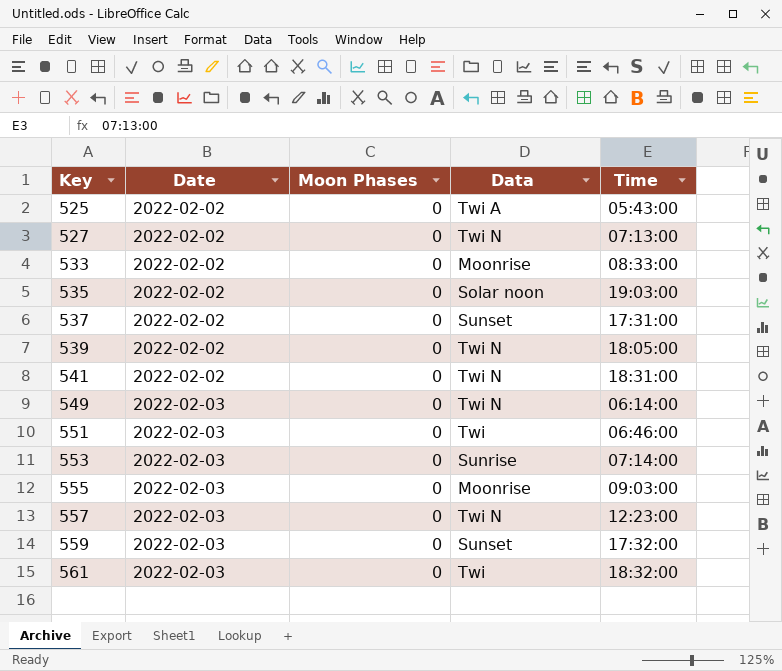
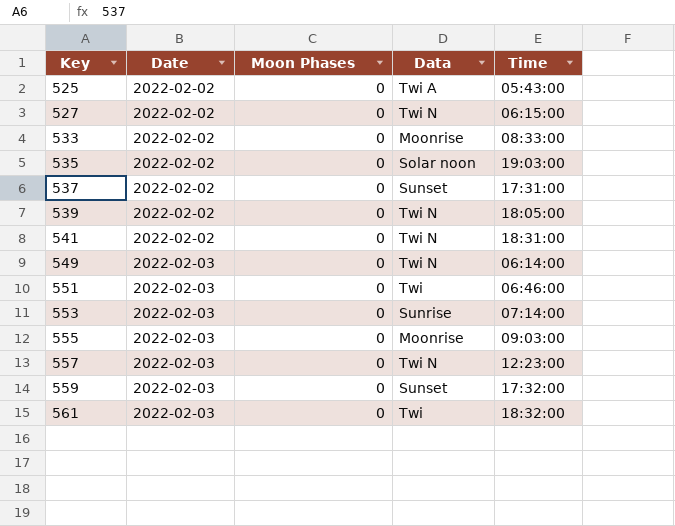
527 | Time: 07:13:00 -> 06:15:00

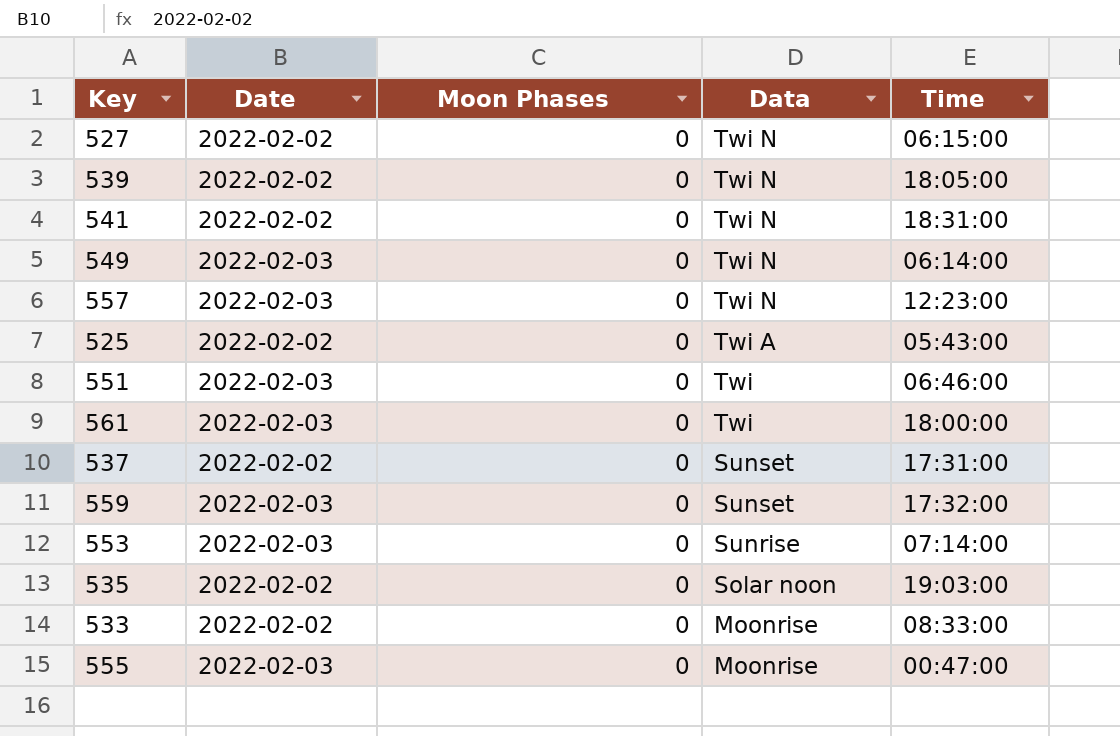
row order: Key ascending -> Data descending
561 | Time: 18:32:00 -> 18:00:00
555 | Time: 09:03:00 -> 00:47:00

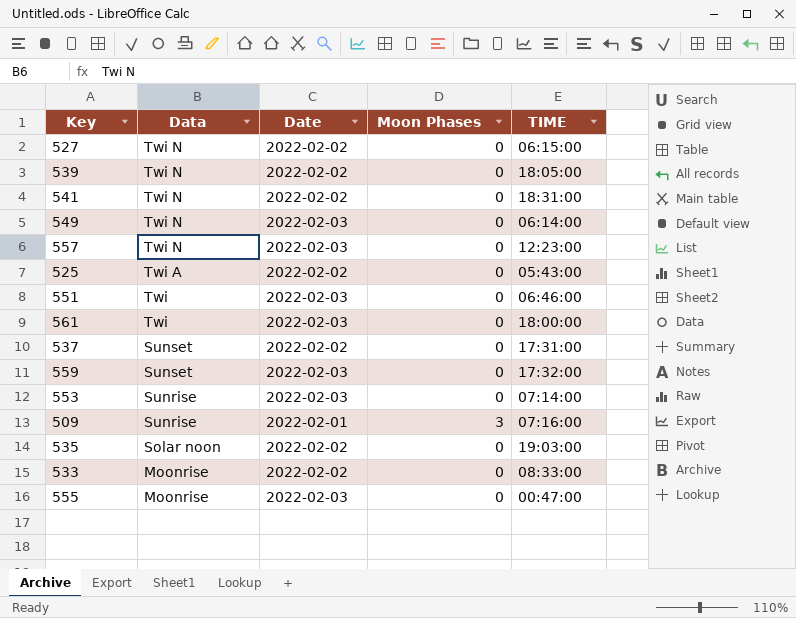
column Data | position: 4 -> 2
column name: Time -> TIME
row 509: none -> Sunrise | 2022-02-01 | 3 | 07:16:00

